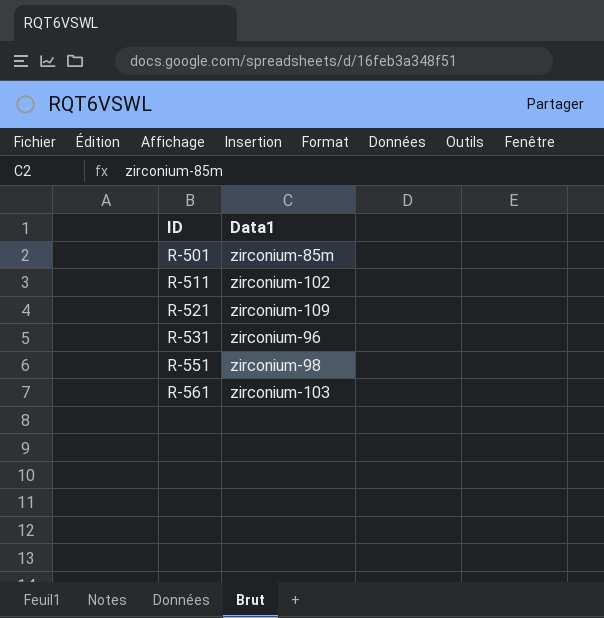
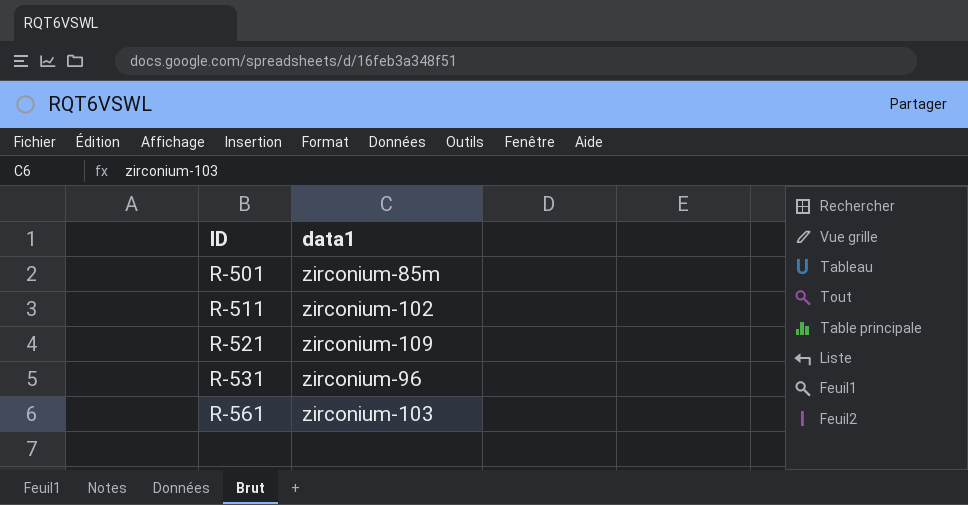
column name: Data1 -> data1
row R-551: zirconium-98 -> none

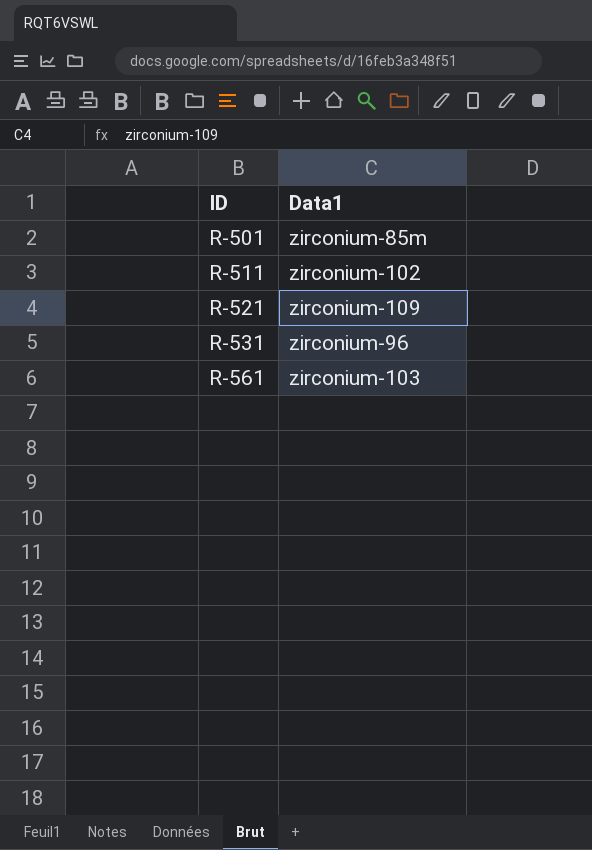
column name: data1 -> Data1

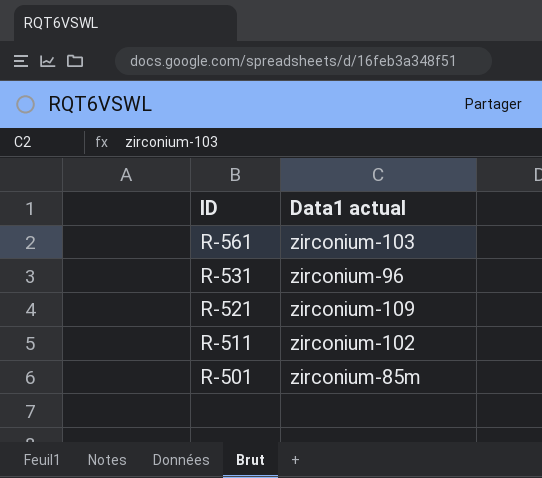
row order: ID ascending -> ID descending
column name: Data1 -> Data1 actual

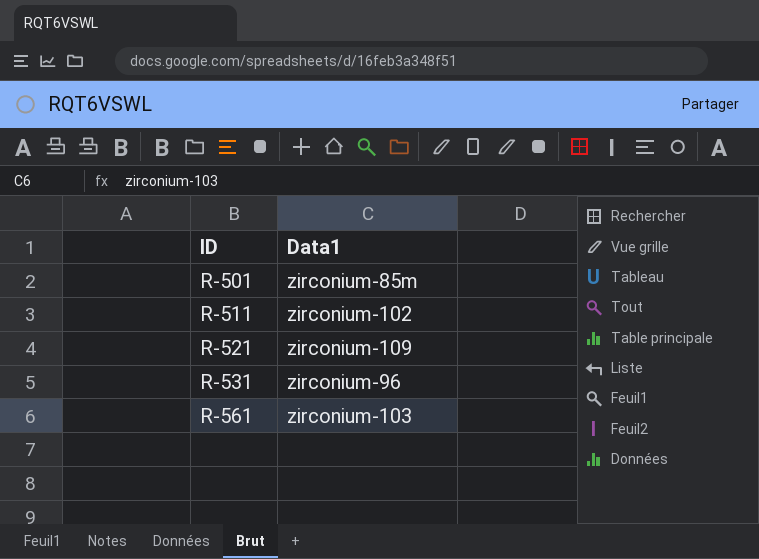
row order: ID descending -> ID ascending
column name: Data1 actual -> Data1

